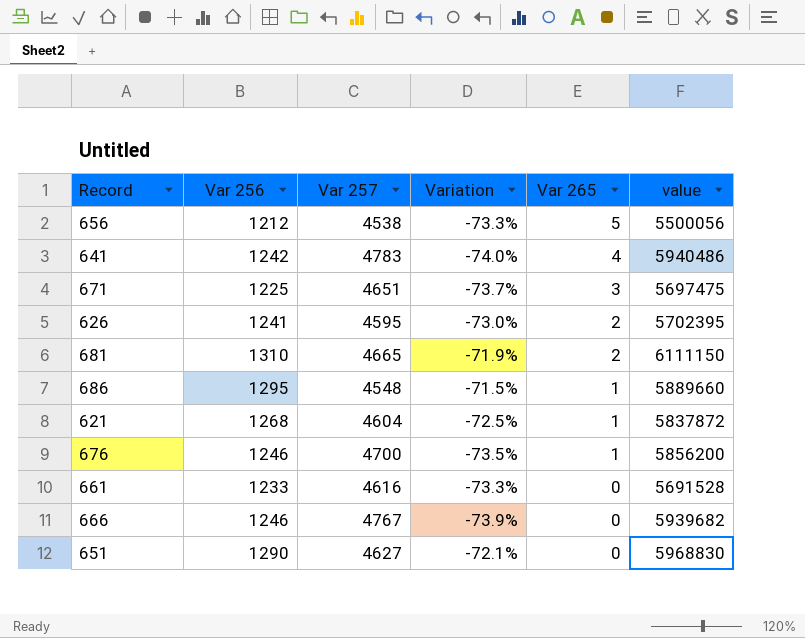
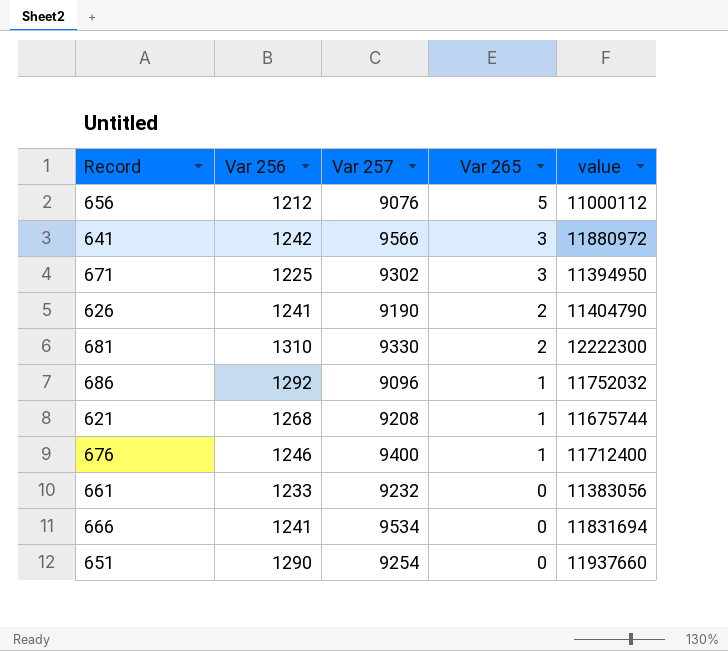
column Variation | formula: ([Var 256] - [Var 257]) / [Var 257] -> none
656 | Var 257: 4538 -> 9076
656 | value: 5500056 -> 11000112
641 | Var 257: 4783 -> 9566
641 | Var 265: 4 -> 3
641 | value: 5940486 -> 11880972
671 | Var 257: 4651 -> 9302
671 | value: 5697475 -> 11394950
626 | Var 257: 4595 -> 9190
626 | value: 5702395 -> 11404790
681 | Var 257: 4665 -> 9330
681 | value: 6111150 -> 12222300
686 | Var 256: 1295 -> 1292
686 | Var 257: 4548 -> 9096
686 | value: 5889660 -> 11752032
621 | Var 257: 4604 -> 9208
621 | value: 5837872 -> 11675744
676 | Var 257: 4700 -> 9400
676 | value: 5856200 -> 11712400
661 | Var 257: 4616 -> 9232
661 | value: 5691528 -> 11383056
666 | Var 256: 1246 -> 1241
666 | Var 257: 4767 -> 9534
666 | value: 5939682 -> 11831694
651 | Var 257: 4627 -> 9254
651 | value: 5968830 -> 11937660

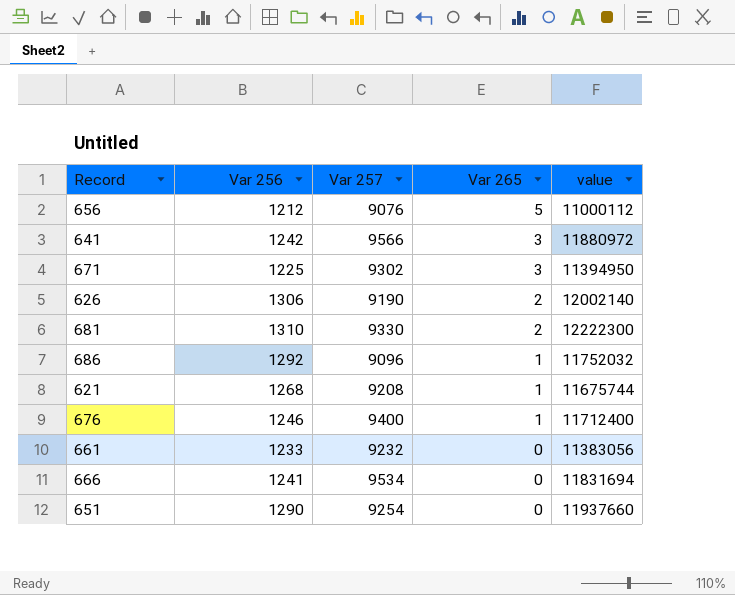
626 | Var 256: 1241 -> 1306
626 | value: 11404790 -> 12002140

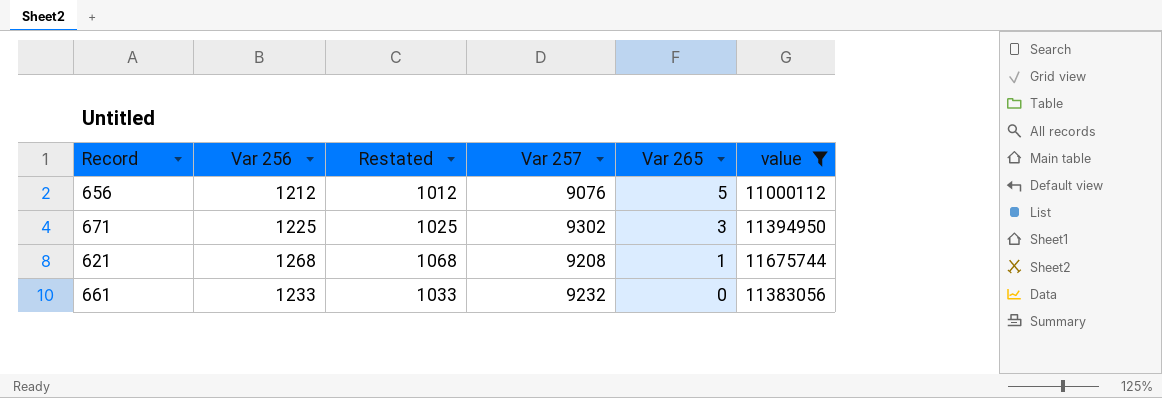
filter: none -> value <= 11675744
column Restated | formula: none -> [Var 256] - 200

